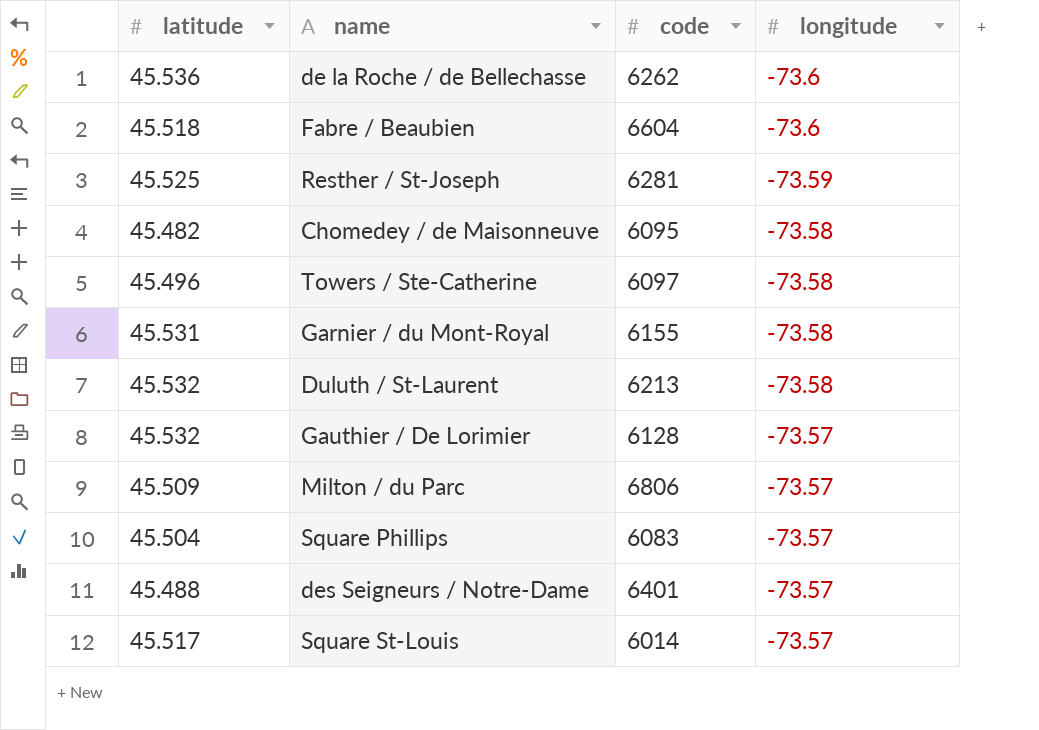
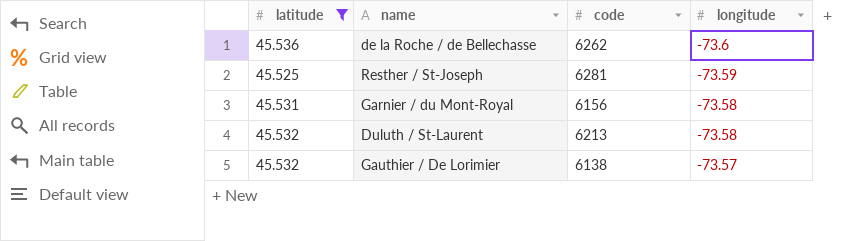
filter: none -> latitude >= 45.525
Garnier / du Mont-Royal | code: 6155 -> 6156
Gauthier / De Lorimier | code: 6128 -> 6138

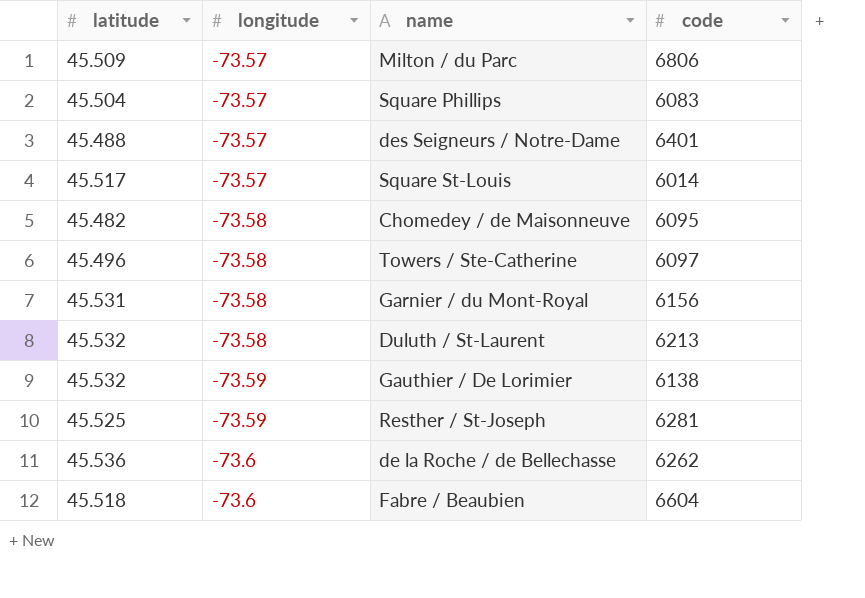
filter: latitude >= 45.525 -> none
row order: longitude ascending -> longitude descending
column longitude | position: 4 -> 2
Gauthier / De Lorimier | longitude: -73.57 -> -73.59

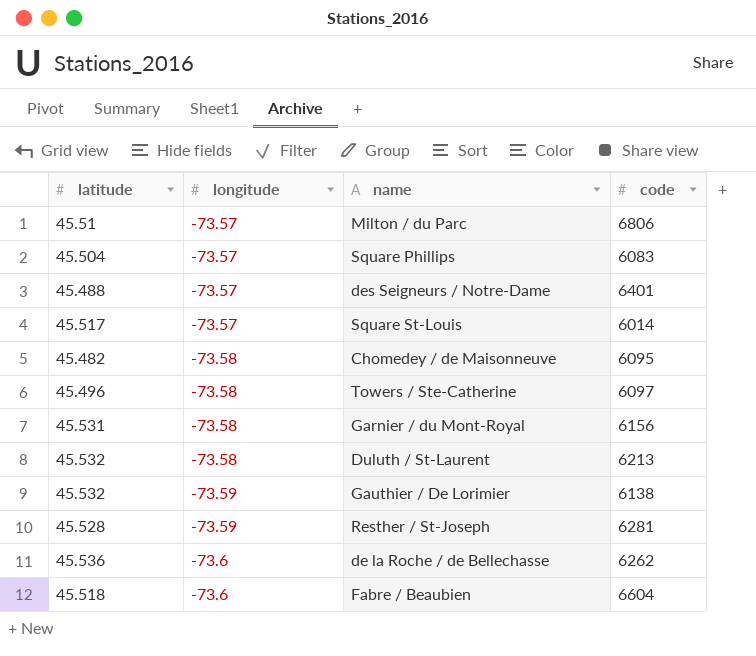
Milton / du Parc | latitude: 45.509 -> 45.51
Resther / St-Joseph | latitude: 45.525 -> 45.528

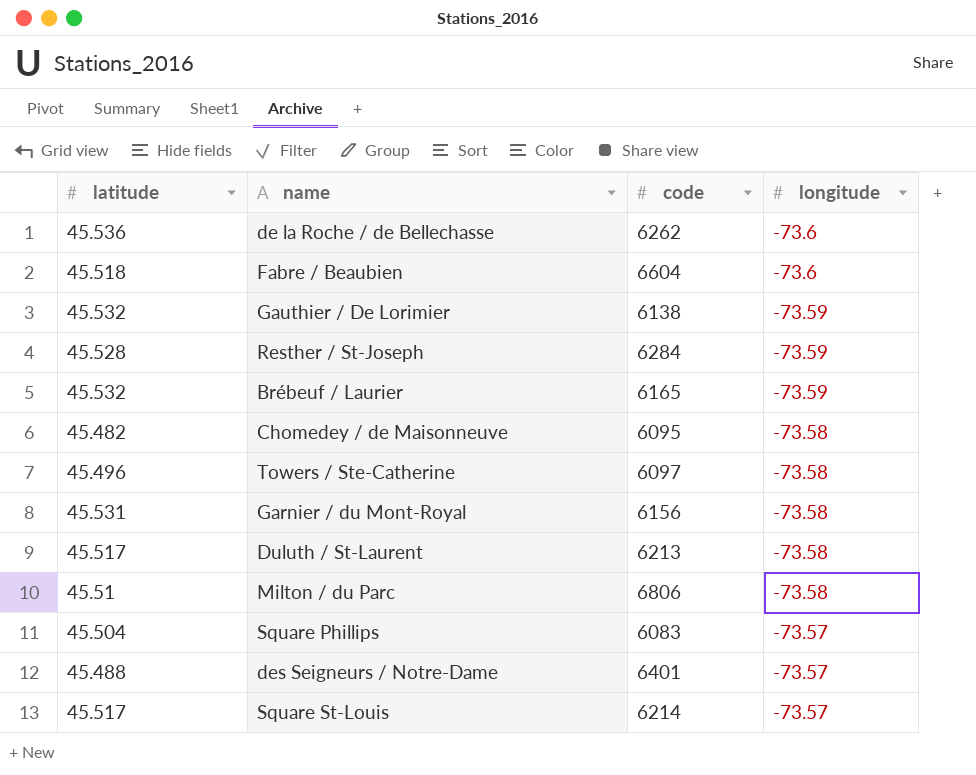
row order: longitude descending -> longitude ascending
column longitude | position: 2 -> 4
Resther / St-Joseph | code: 6281 -> 6284
row Brébeuf / Laurier: none -> 45.532 | 6165 | -73.59
Duluth / St-Laurent | latitude: 45.532 -> 45.517
Milton / du Parc | longitude: -73.57 -> -73.58
Square St-Louis | code: 6014 -> 6214

